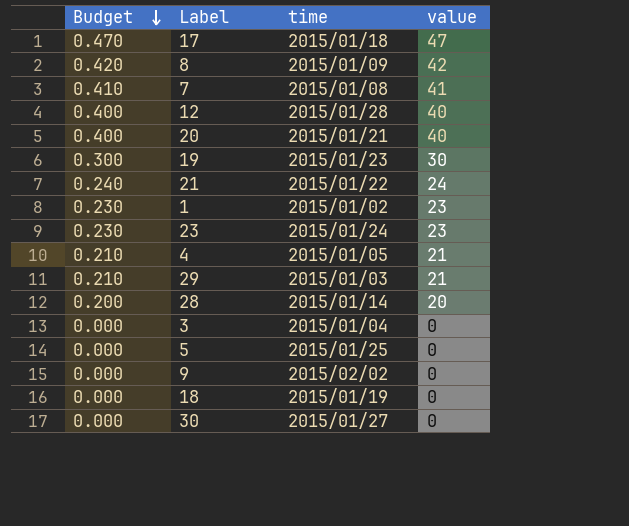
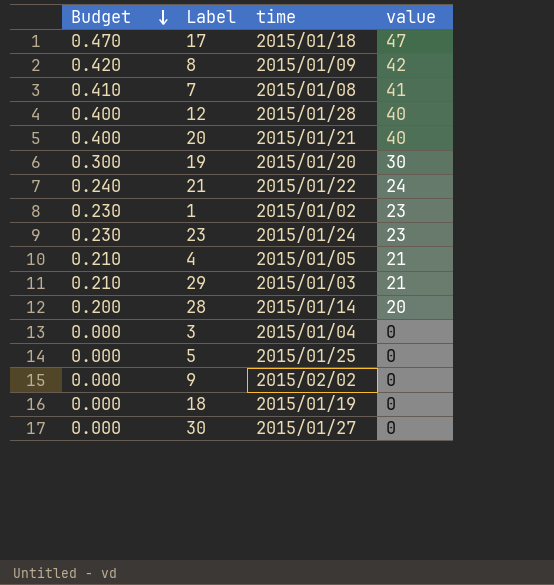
19 | time: 2015/01/23 -> 2015/01/20

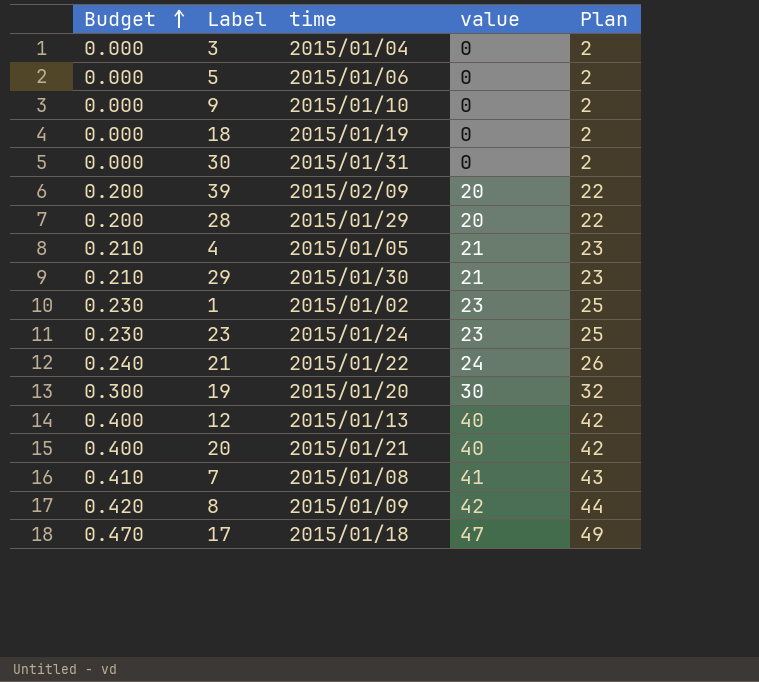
row order: Budget descending -> Budget ascending
column Plan | formula: none -> [value] + 2
5 | time: 2015/01/25 -> 2015/01/06
9 | time: 2015/02/02 -> 2015/01/10
30 | time: 2015/01/27 -> 2015/01/31
row 39: none -> 0.200 | 2015/02/09 | 20 | 22
28 | time: 2015/01/14 -> 2015/01/29
29 | time: 2015/01/03 -> 2015/01/30
12 | time: 2015/01/28 -> 2015/01/13

